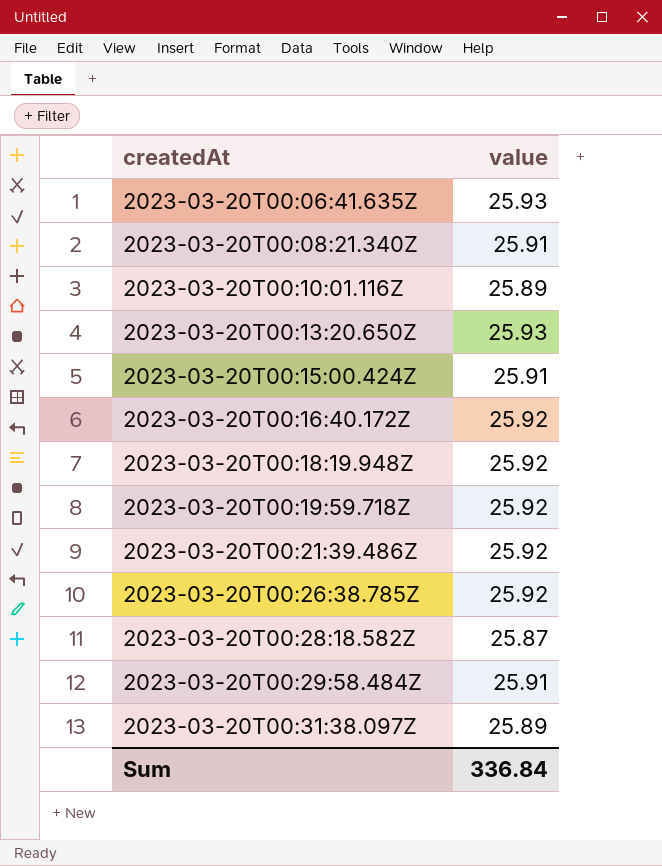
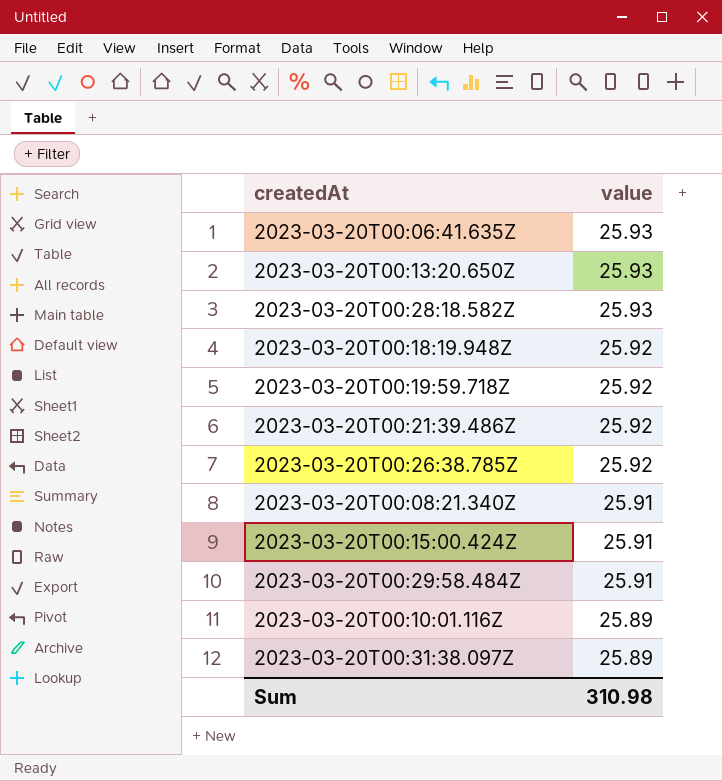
row order: createdAt ascending -> value descending
row 2023-03-20T00:16:40.172Z: 25.92 -> none
2023-03-20T00:28:18.582Z | value: 25.87 -> 25.93
Sum | value: 336.84 -> 310.98

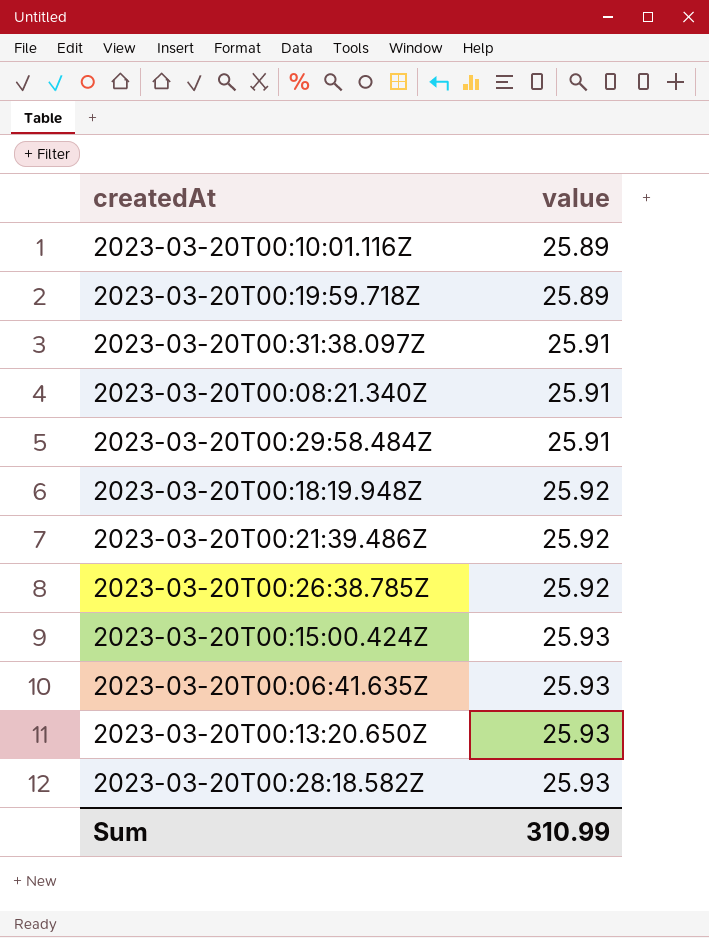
row order: value descending -> value ascending
2023-03-20T00:19:59.718Z | value: 25.92 -> 25.89
2023-03-20T00:31:38.097Z | value: 25.89 -> 25.91
2023-03-20T00:15:00.424Z | value: 25.91 -> 25.93
Sum | value: 310.98 -> 310.99

